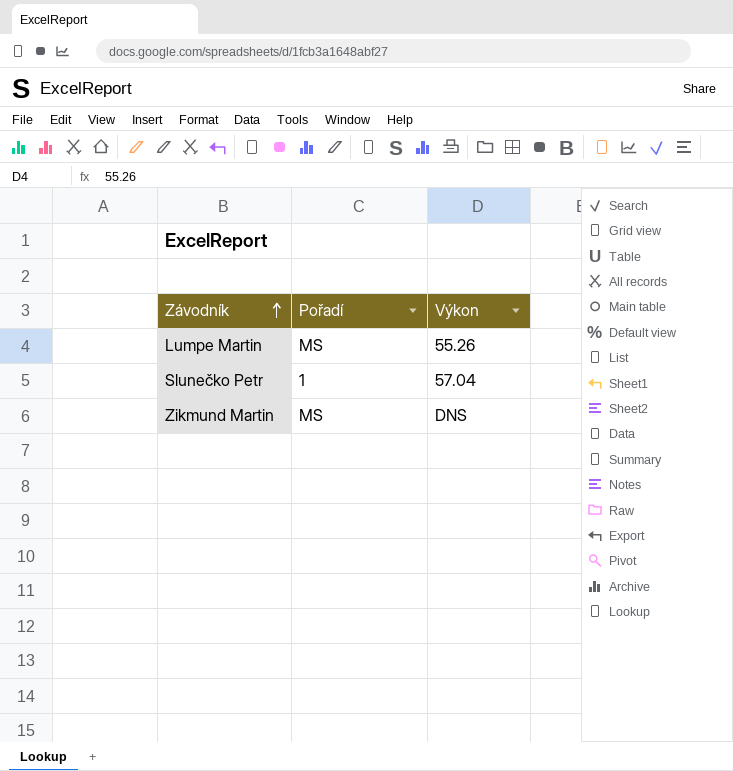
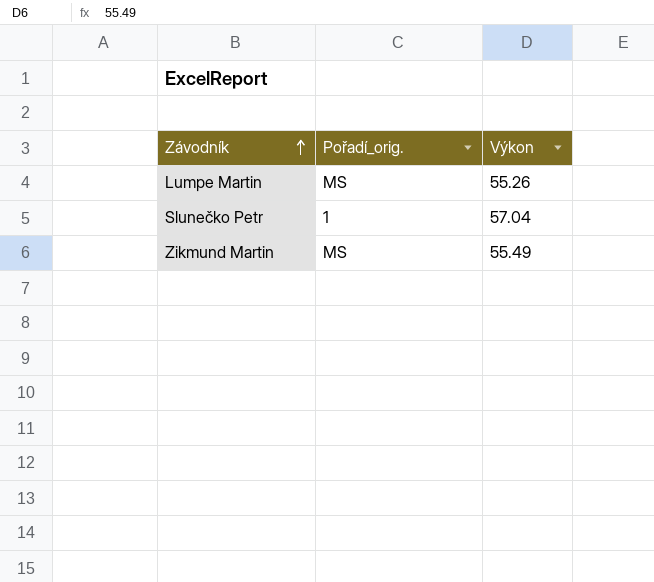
column name: Pořadí -> Pořadí_orig.
Zikmund Martin | Výkon: DNS -> 55.49

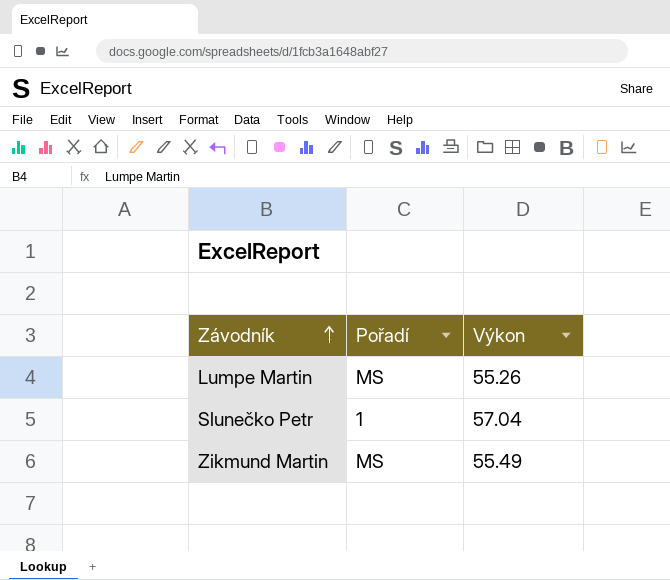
column name: Pořadí_orig. -> Pořadí

